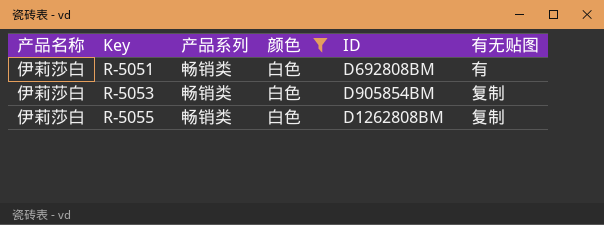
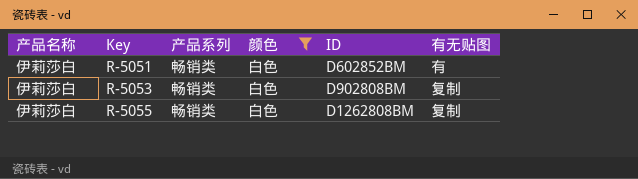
R-5051 | ID: D692808BM -> D602852BM
R-5053 | ID: D905854BM -> D902808BM

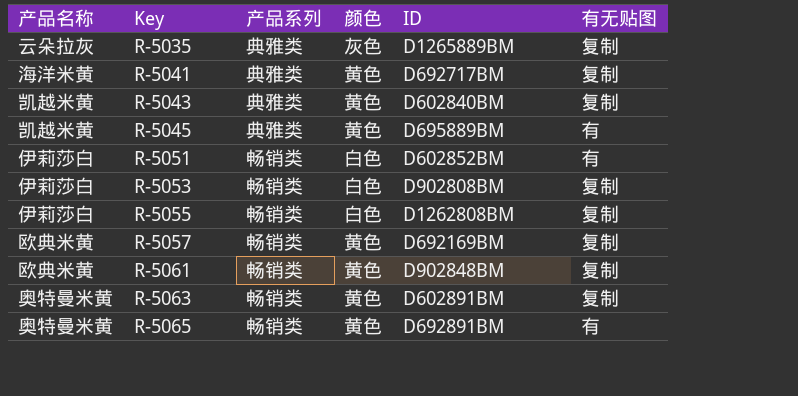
filter: 颜色 = 白色 -> none

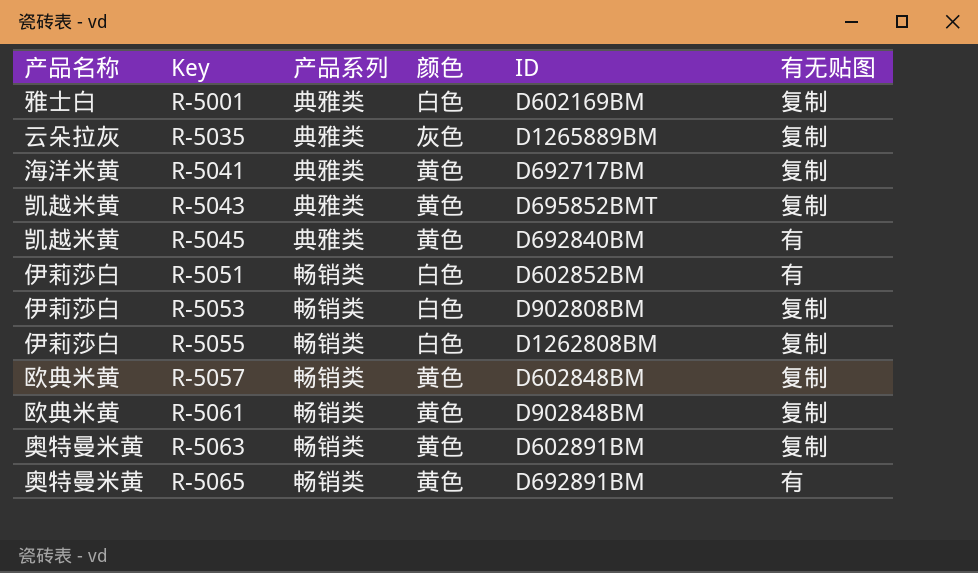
row R-5001: none -> 雅士白 | 典雅类 | 白色 | D602169BM | 复制
R-5043 | ID: D602840BM -> D695852BMT
R-5045 | ID: D695889BM -> D692840BM
R-5057 | ID: D692169BM -> D602848BM

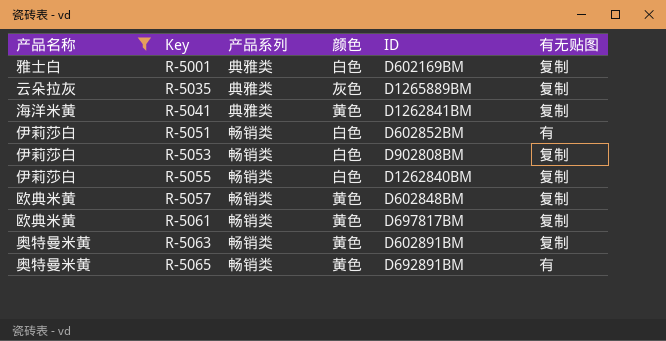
filter: none -> 产品名称 != 凯越米黄
R-5041 | ID: D692717BM -> D1262841BM
R-5055 | ID: D1262808BM -> D1262840BM
R-5061 | ID: D902848BM -> D697817BM

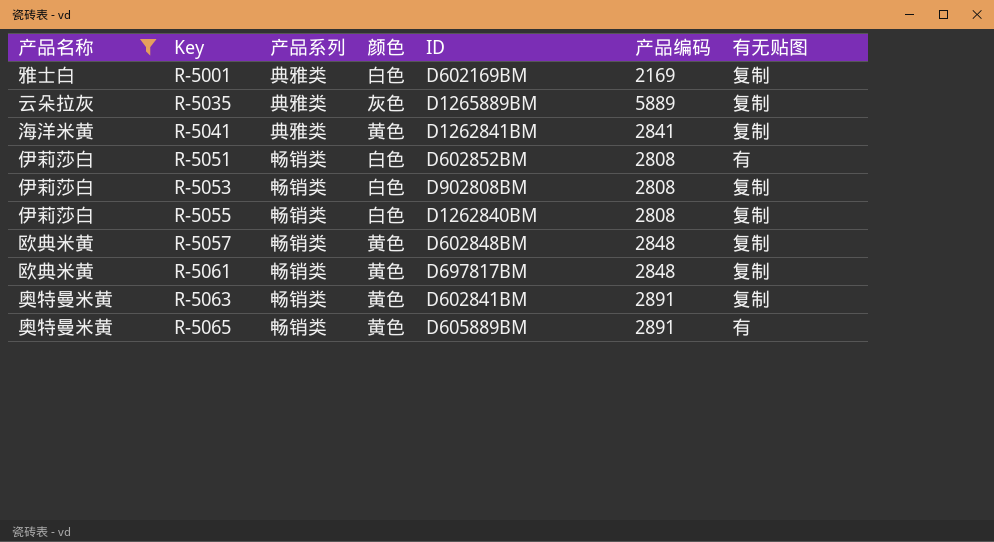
column 产品编码 | position: none -> 6
R-5063 | ID: D602891BM -> D602841BM
R-5065 | ID: D692891BM -> D605889BM

